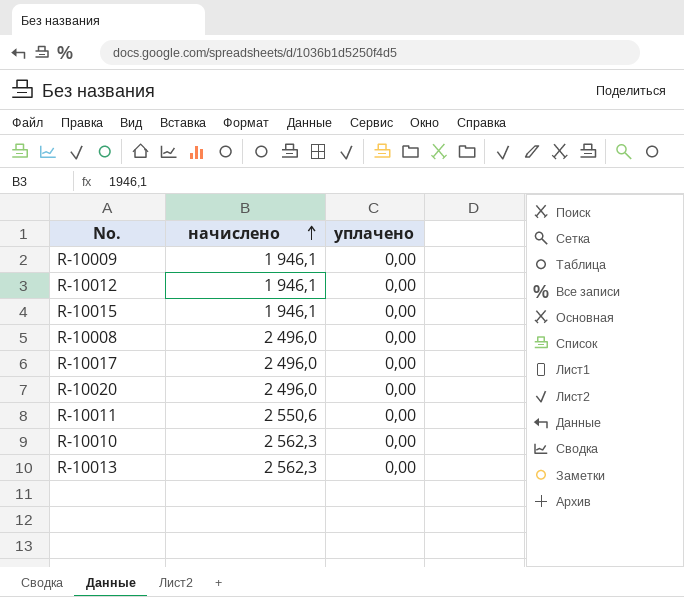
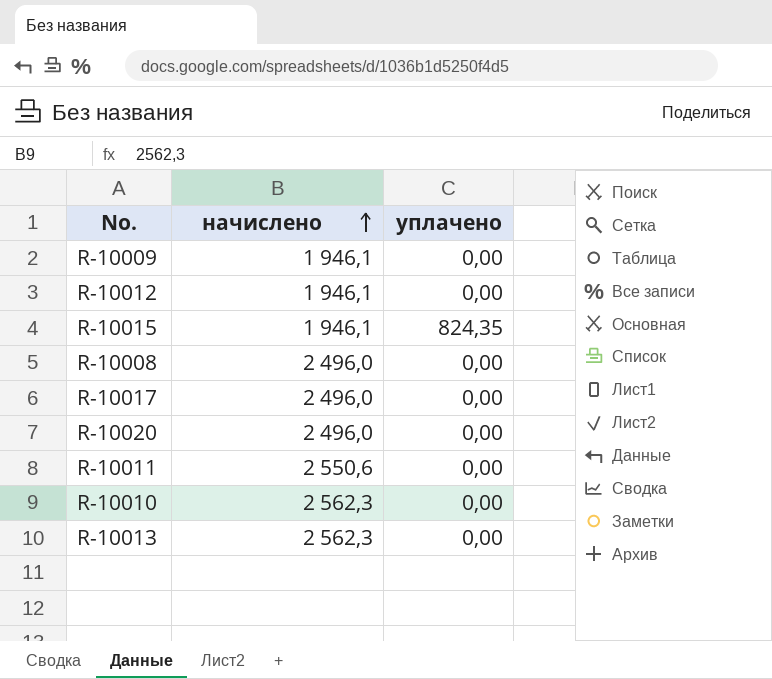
R-10015 | уплачено: 0,00 -> 824,35

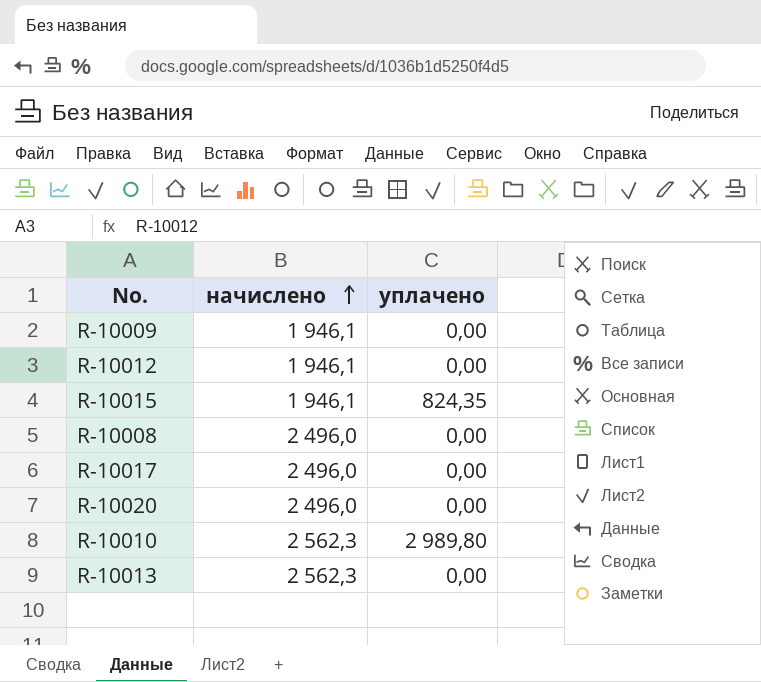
row R-10011: 2 550,6 | 0,00 -> none
R-10010 | уплачено: 0,00 -> 2 989,80

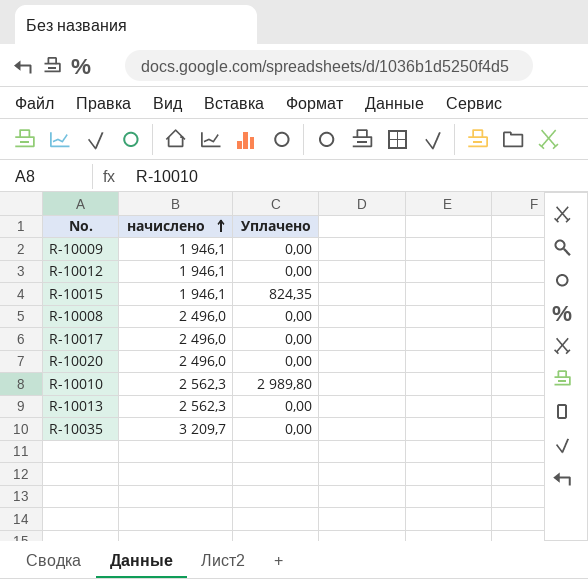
column name: уплачено -> Уплачено
row R-10035: none -> 3 209,7 | 0,00

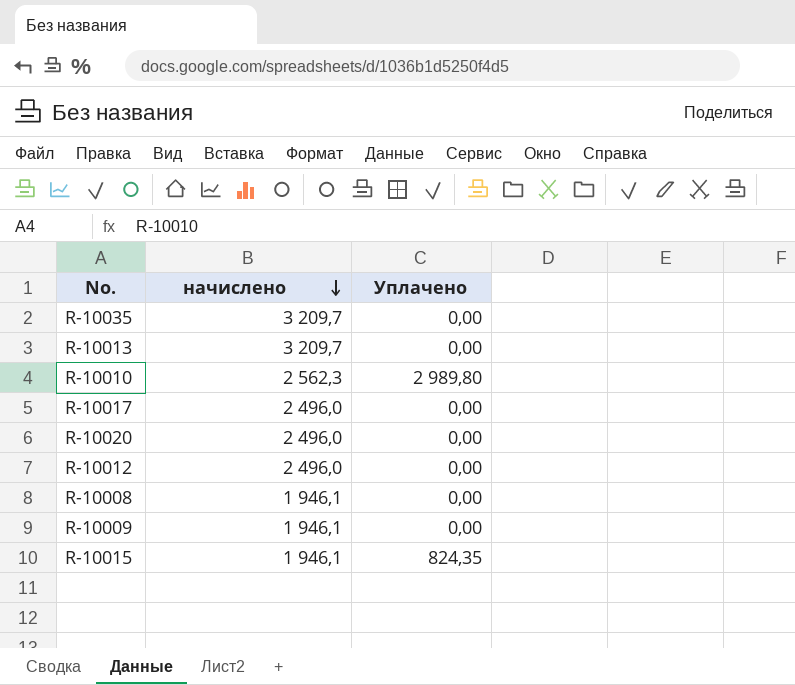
row order: начислено ascending -> начислено descending
R-10013 | начислено: 2 562,3 -> 3 209,7
R-10012 | начислено: 1 946,1 -> 2 496,0
R-10008 | начислено: 2 496,0 -> 1 946,1

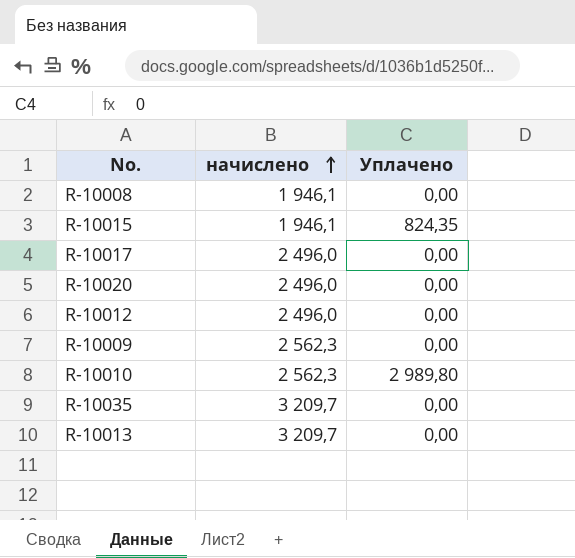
row order: начислено descending -> начислено ascending
R-10009 | начислено: 1 946,1 -> 2 562,3

